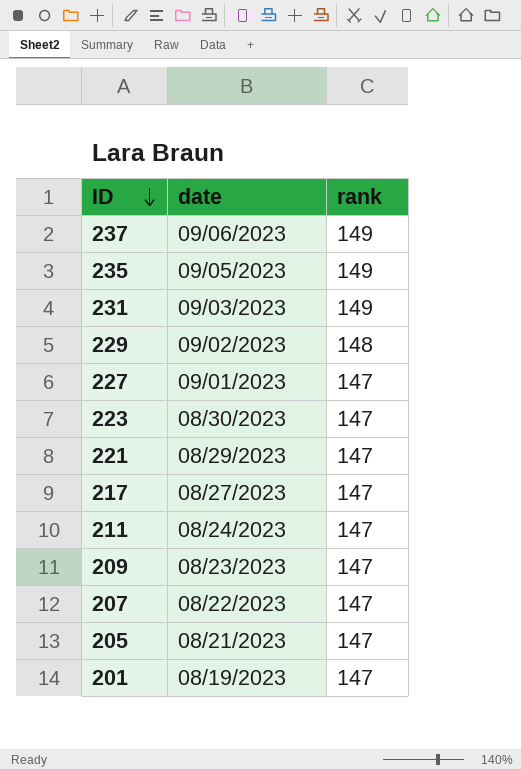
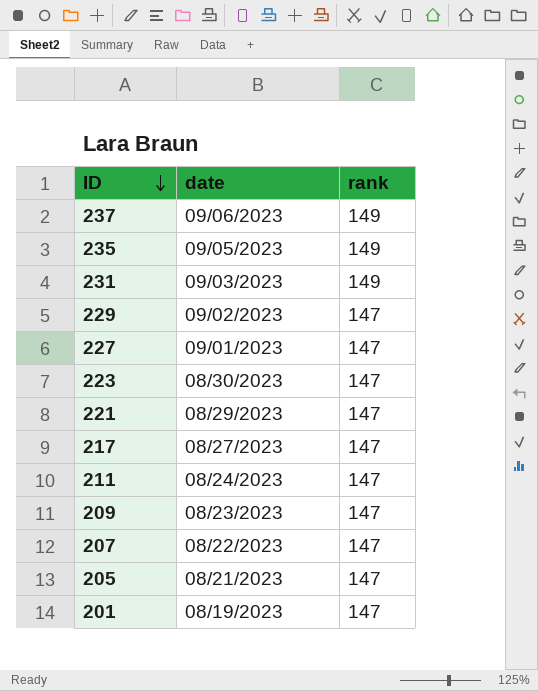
229 | rank: 148 -> 147

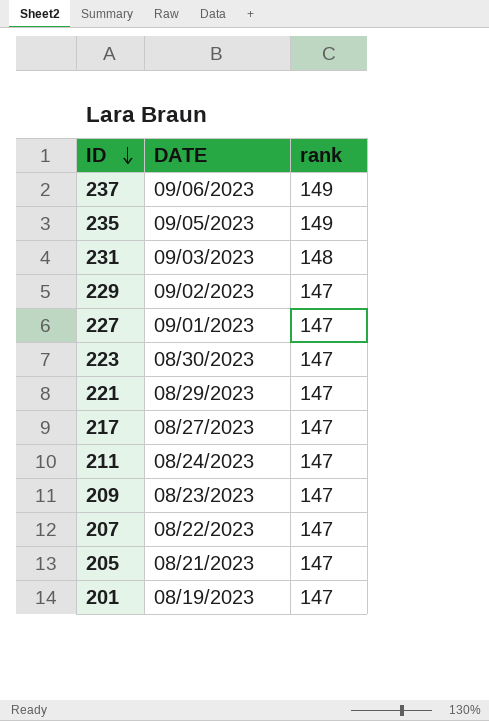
column name: date -> DATE
231 | rank: 149 -> 148

